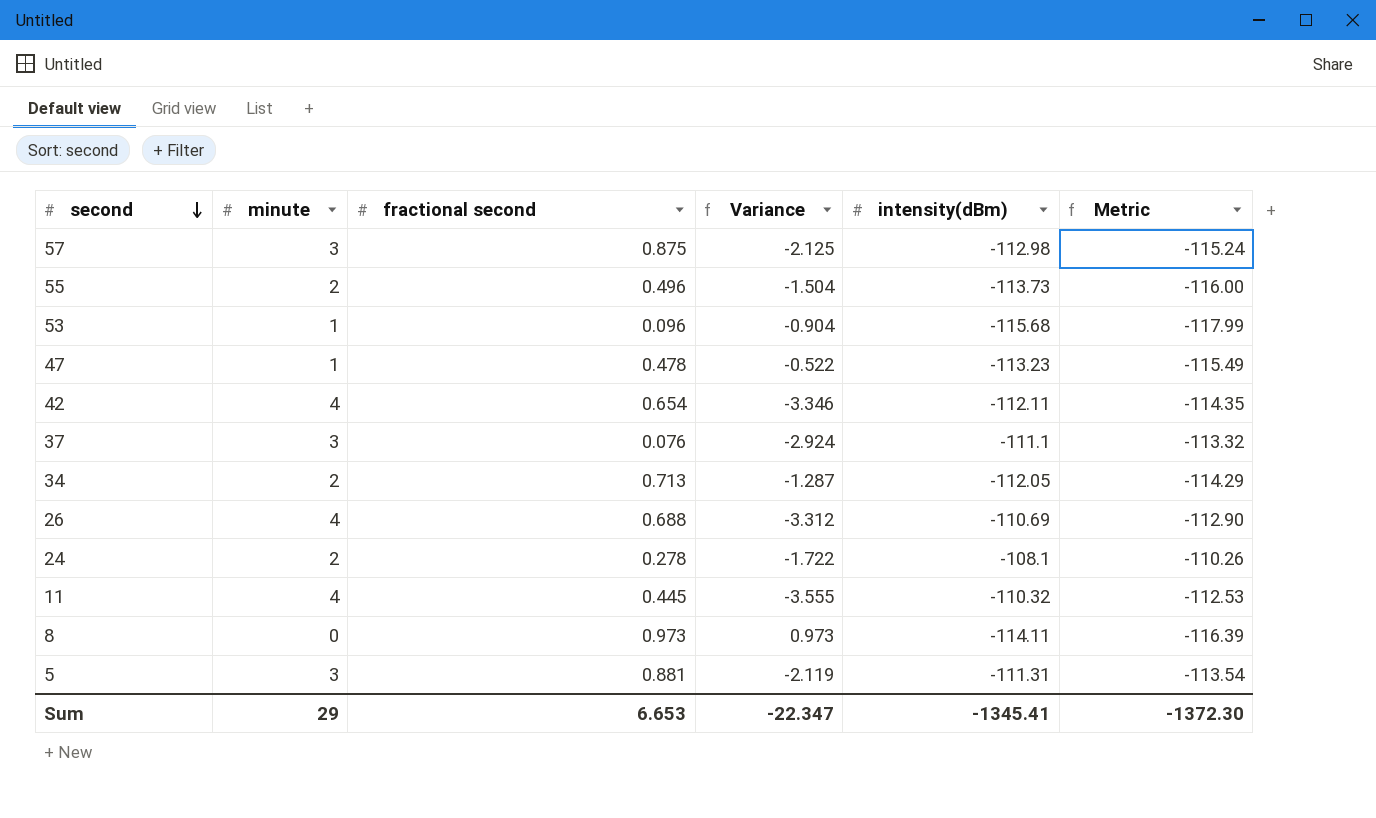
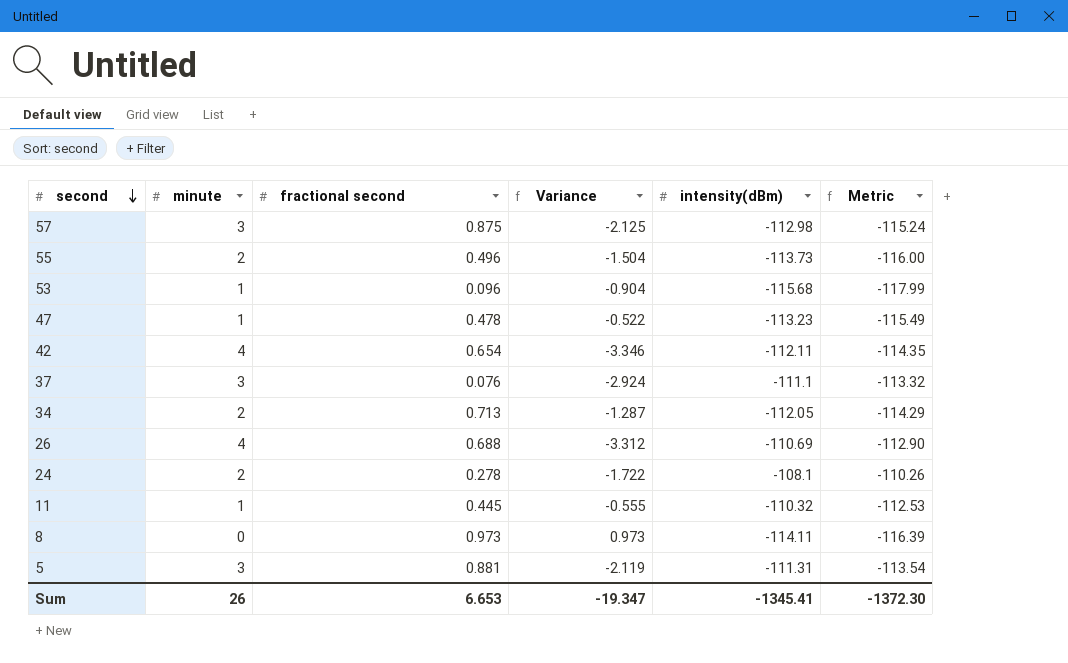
11 | minute: 4 -> 1
11 | Variance: -3.555 -> -0.555
Sum | minute: 29 -> 26
Sum | Variance: -22.347 -> -19.347

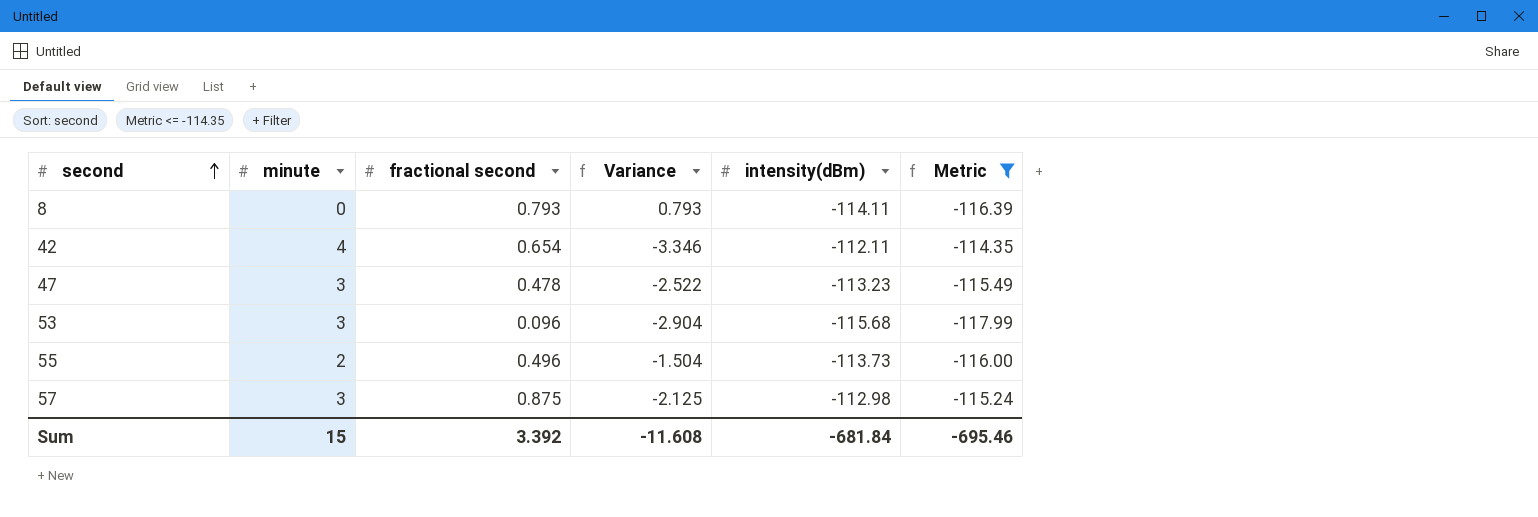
filter: none -> Metric <= -114.35
row order: second descending -> second ascending
8 | fractional second: 0.973 -> 0.793
8 | Variance: 0.973 -> 0.793
47 | minute: 1 -> 3
47 | Variance: -0.522 -> -2.522
53 | minute: 1 -> 3
53 | Variance: -0.904 -> -2.904
Sum | minute: 26 -> 15
Sum | fractional second: 6.653 -> 3.392
Sum | Variance: -19.347 -> -11.608
Sum | intensity(dBm): -1345.41 -> -681.84
Sum | Metric: -1372.30 -> -695.46

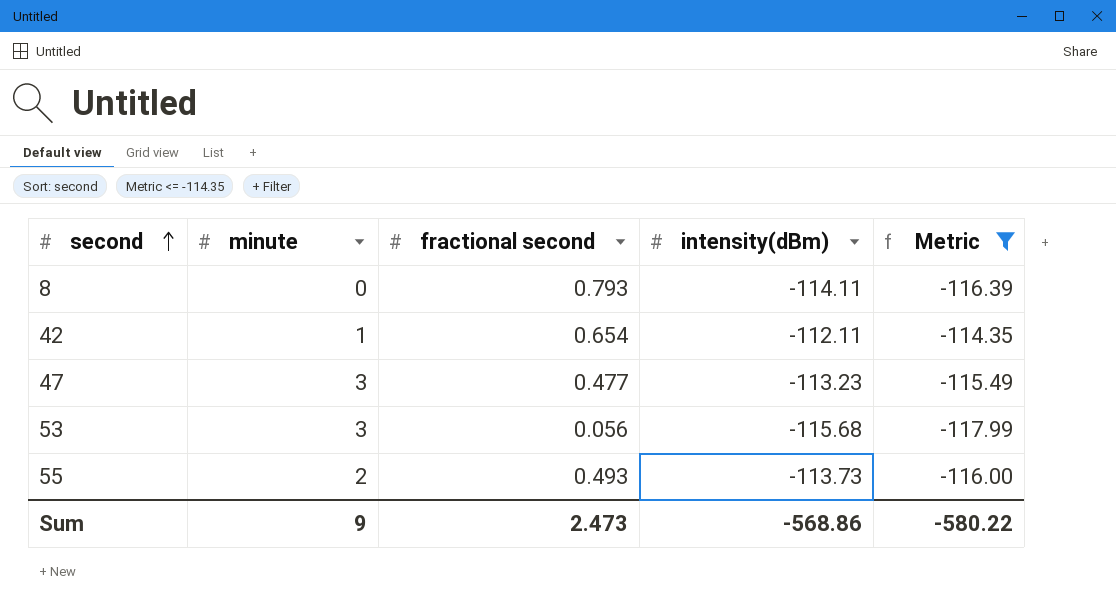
column Variance | formula: [fractional second] - [minute] -> none
row 57: 3 | 0.875 | -2.125 | -112.98 | -115.24 -> none
42 | minute: 4 -> 1
47 | fractional second: 0.478 -> 0.477
53 | fractional second: 0.096 -> 0.056
55 | fractional second: 0.496 -> 0.493
Sum | minute: 15 -> 9
Sum | fractional second: 3.392 -> 2.473
Sum | intensity(dBm): -681.84 -> -568.86
Sum | Metric: -695.46 -> -580.22

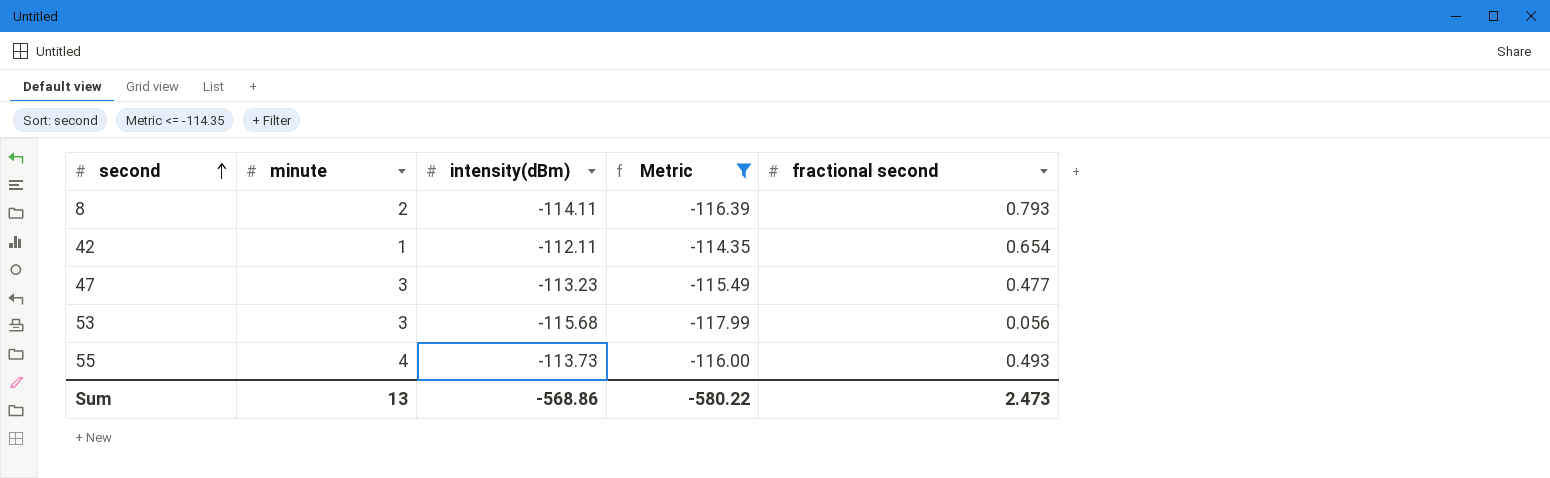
column fractional second | position: 3 -> 5
8 | minute: 0 -> 2
55 | minute: 2 -> 4
Sum | minute: 9 -> 13

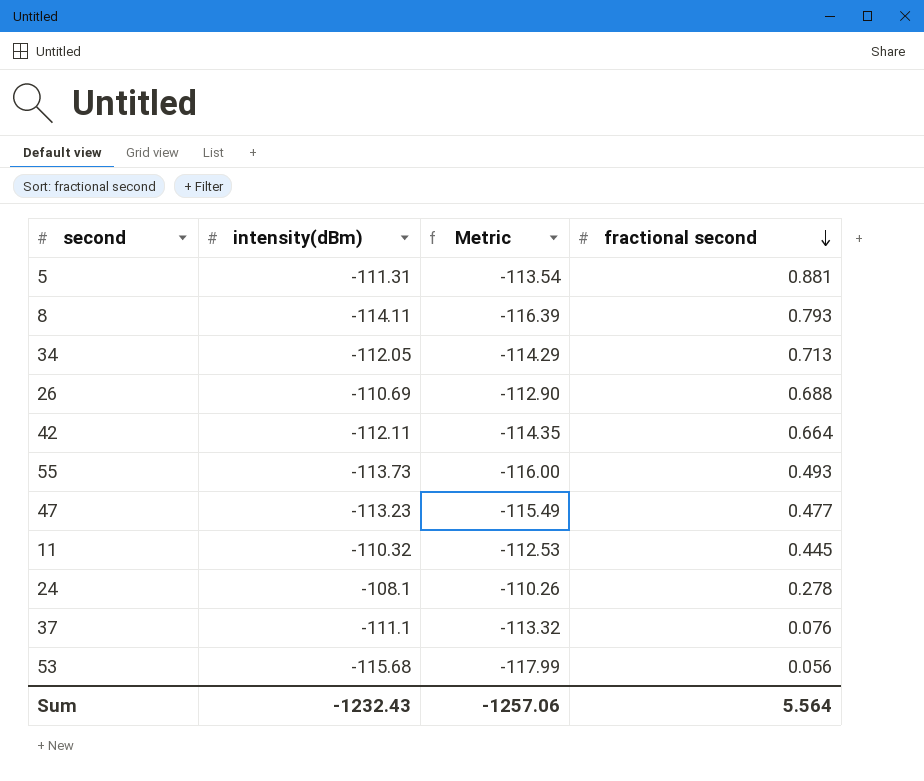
filter: Metric <= -114.35 -> none
row order: second ascending -> fractional second descending
column minute | position: 2 -> none
42 | fractional second: 0.654 -> 0.664
Sum | intensity(dBm): -568.86 -> -1232.43
Sum | Metric: -580.22 -> -1257.06
Sum | fractional second: 2.473 -> 5.564

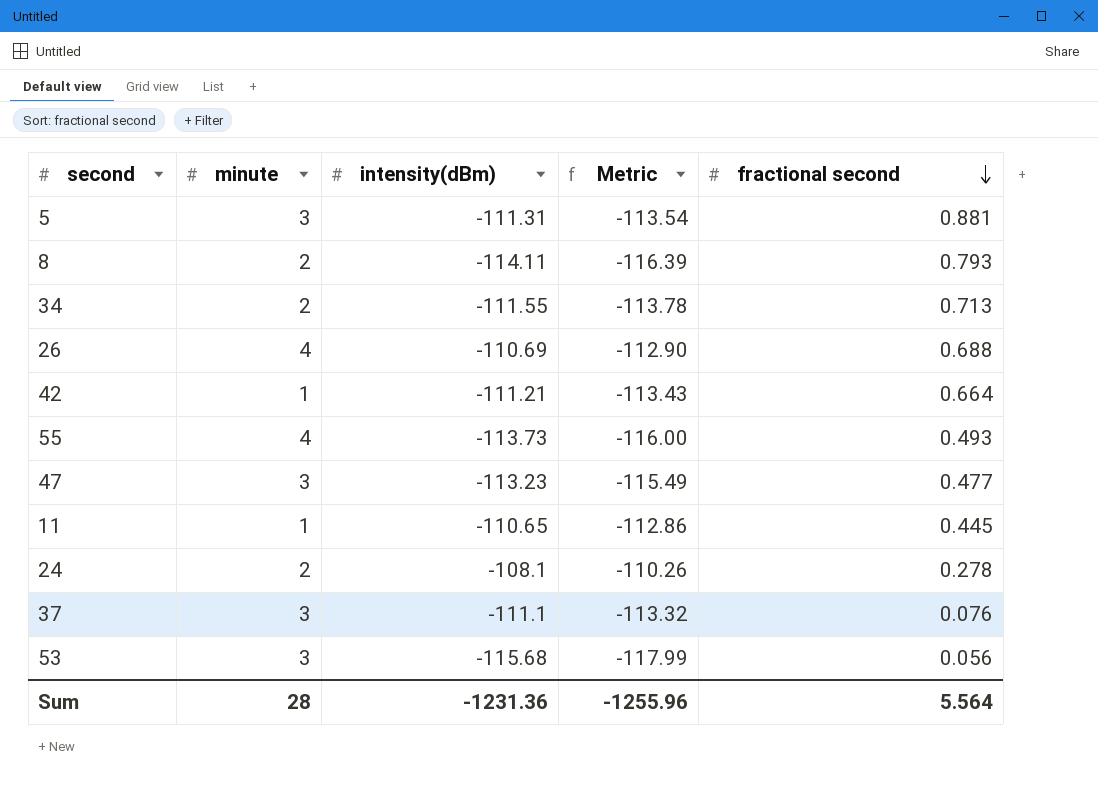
column minute | position: none -> 2
34 | intensity(dBm): -112.05 -> -111.55
34 | Metric: -114.29 -> -113.78
42 | intensity(dBm): -112.11 -> -111.21
42 | Metric: -114.35 -> -113.43
11 | intensity(dBm): -110.32 -> -110.65
11 | Metric: -112.53 -> -112.86
Sum | intensity(dBm): -1232.43 -> -1231.36
Sum | Metric: -1257.06 -> -1255.96

